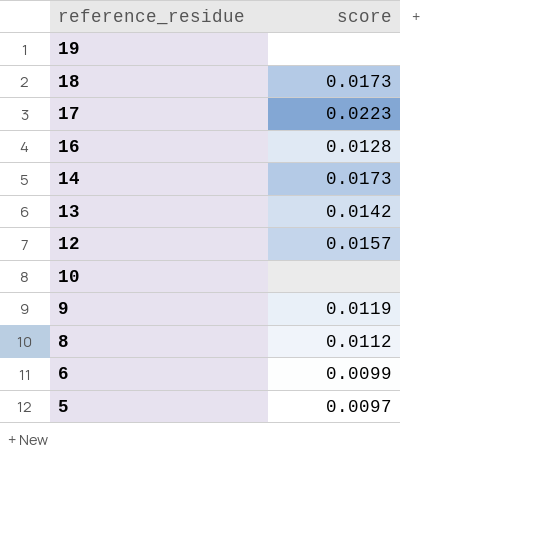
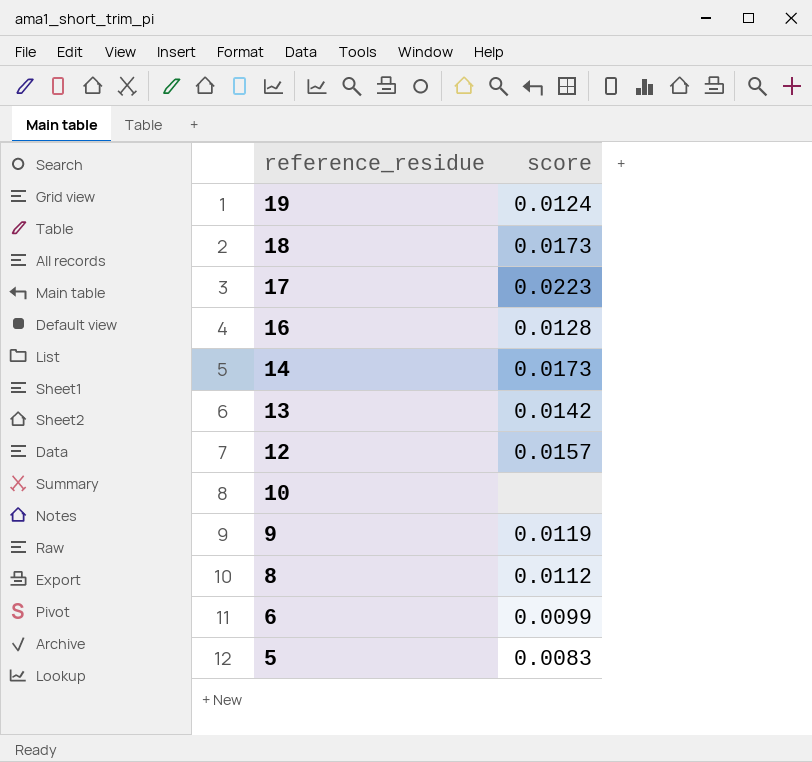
19 | score: none -> 0.0124
5 | score: 0.0097 -> 0.0083

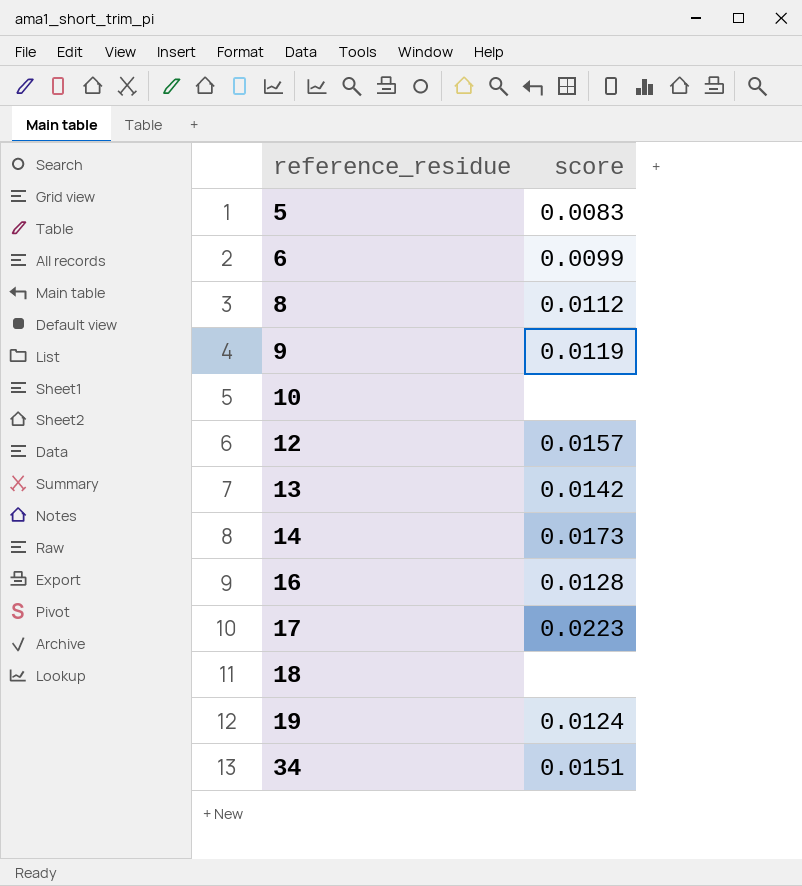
row order: reference_residue descending -> reference_residue ascending
18 | score: 0.0173 -> none
row 34: none -> 0.0151

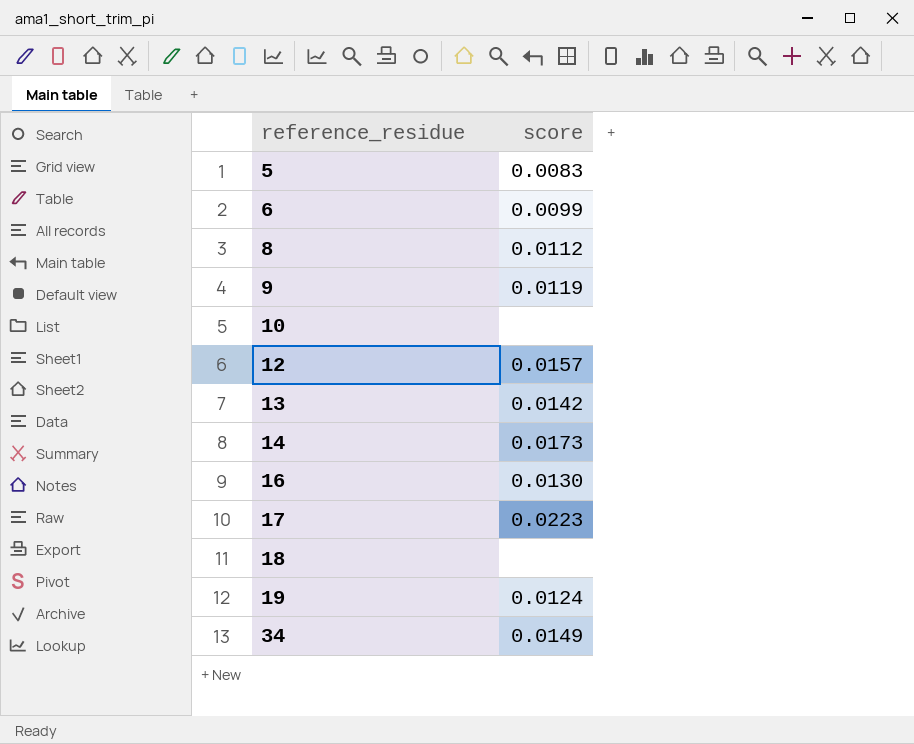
16 | score: 0.0128 -> 0.0130
34 | score: 0.0151 -> 0.0149

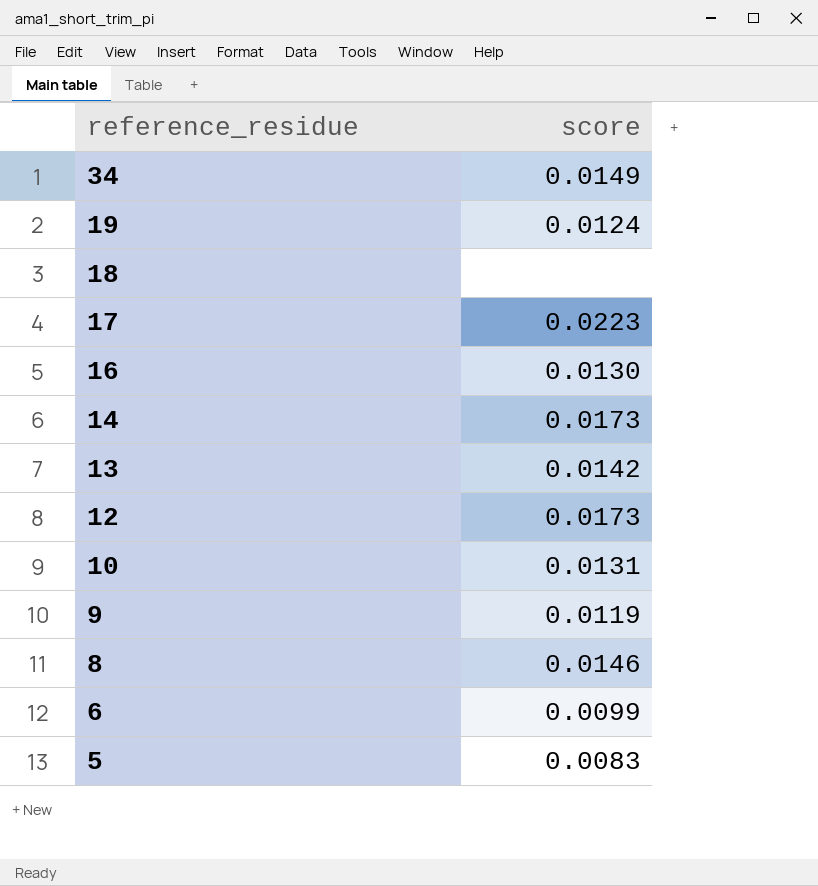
row order: reference_residue ascending -> reference_residue descending
12 | score: 0.0157 -> 0.0173
10 | score: none -> 0.0131
8 | score: 0.0112 -> 0.0146

